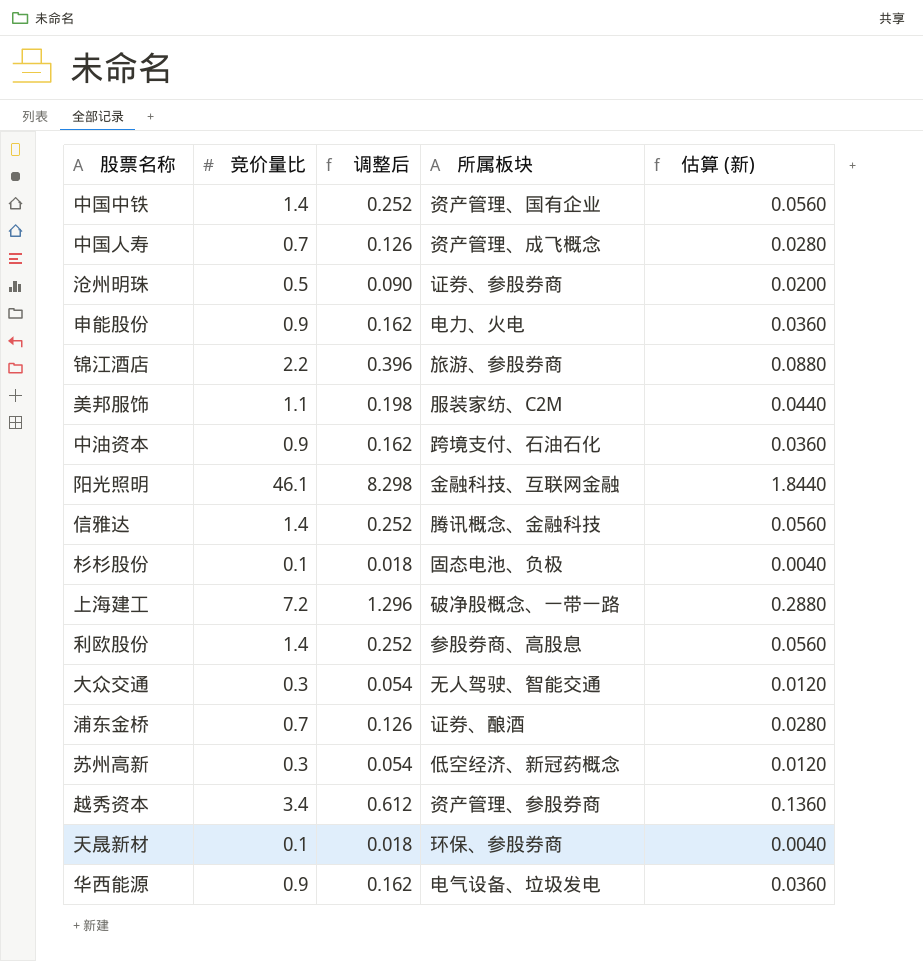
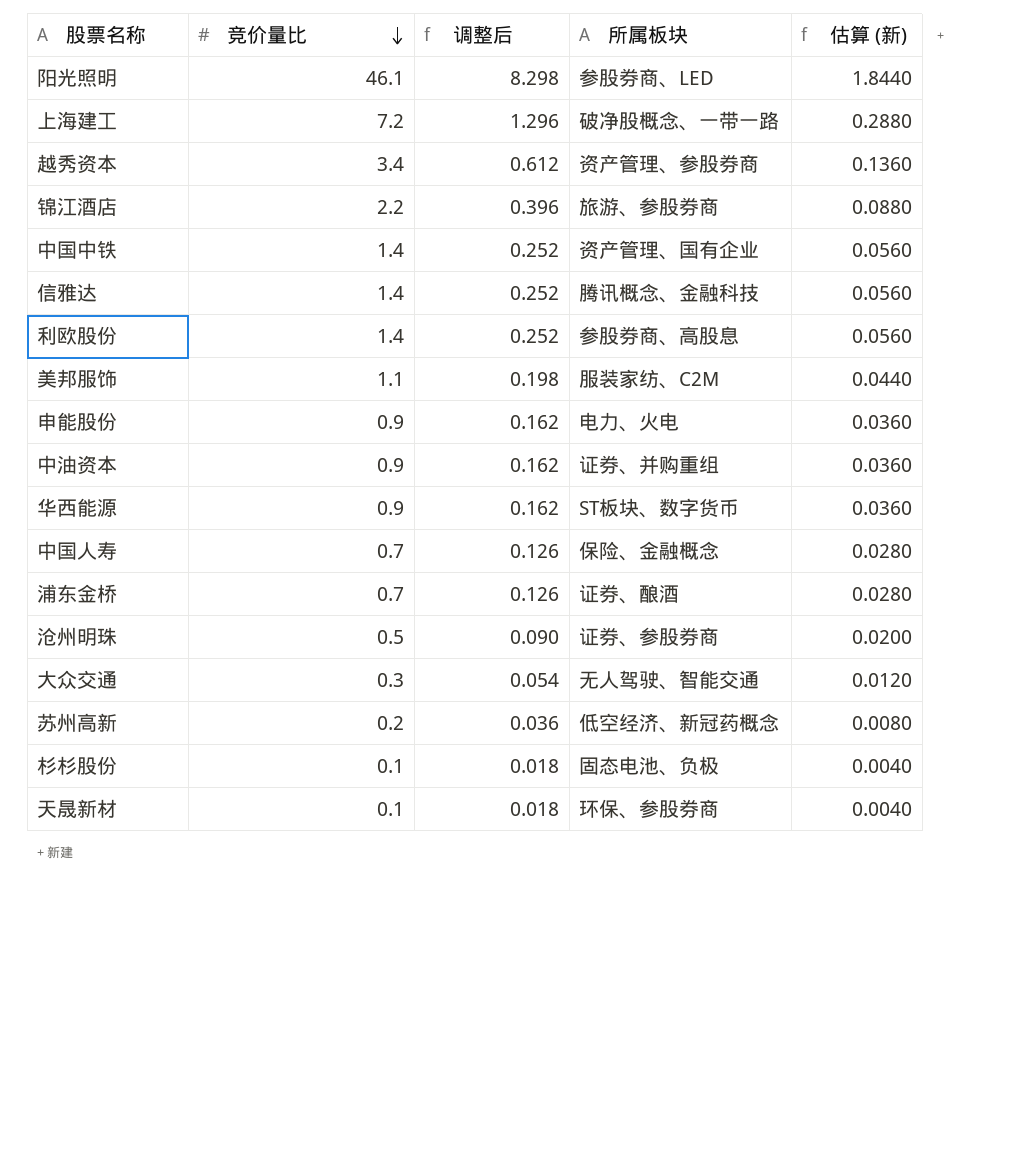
row order: none -> 竞价量比 descending
阳光照明 | 所属板块: 金融科技、互联网金融 -> 参股券商、LED
中油资本 | 所属板块: 跨境支付、石油石化 -> 证券、并购重组
华西能源 | 所属板块: 电气设备、垃圾发电 -> ST板块、数字货币
中国人寿 | 所属板块: 资产管理、成飞概念 -> 保险、金融概念
苏州高新 | 竞价量比: 0.3 -> 0.2
苏州高新 | 调整后: 0.054 -> 0.036
苏州高新 | 估算 (新): 0.0120 -> 0.0080

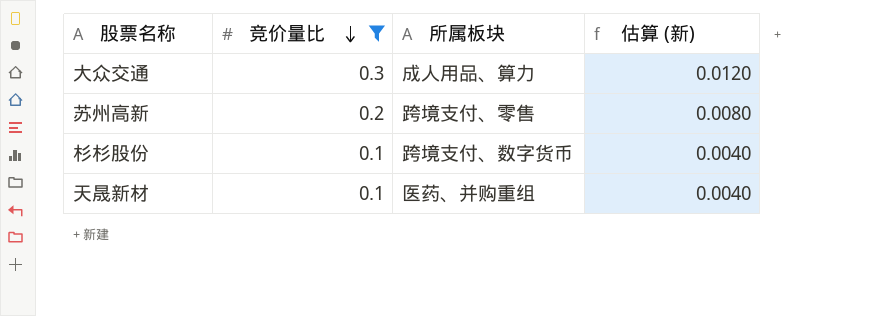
filter: none -> 竞价量比 <= 0.3
column 调整后 | formula: [竞价量比] * 0.18 -> none
大众交通 | 所属板块: 无人驾驶、智能交通 -> 成人用品、算力
苏州高新 | 所属板块: 低空经济、新冠药概念 -> 跨境支付、零售
杉杉股份 | 所属板块: 固态电池、负极 -> 跨境支付、数字货币
天晟新材 | 所属板块: 环保、参股券商 -> 医药、并购重组

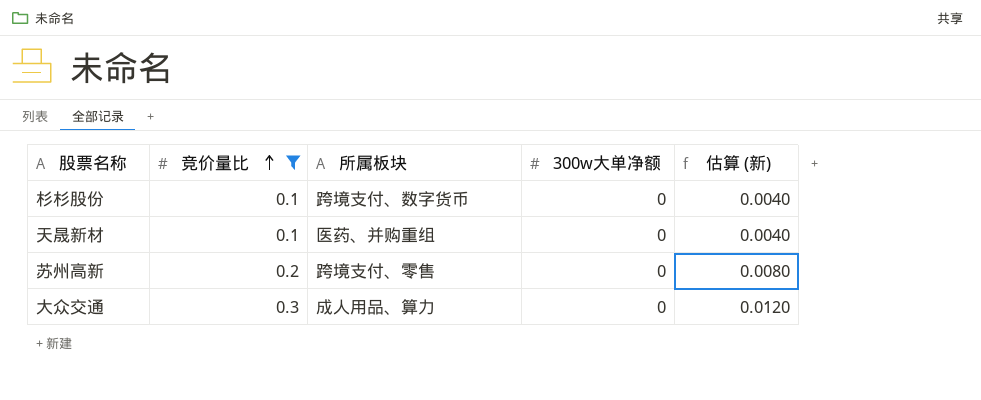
row order: 竞价量比 descending -> 竞价量比 ascending
column 300w大单净额 | position: none -> 4

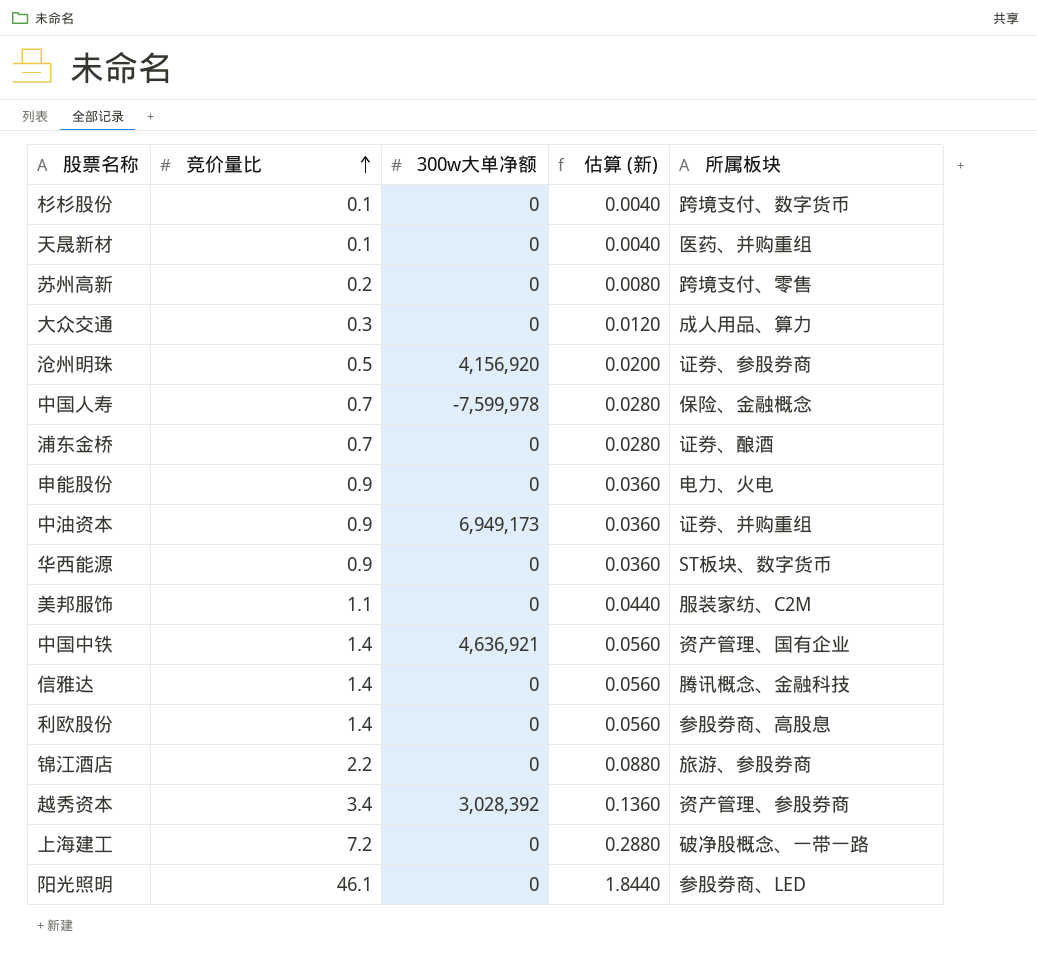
filter: 竞价量比 <= 0.3 -> none
column 所属板块 | position: 3 -> 5

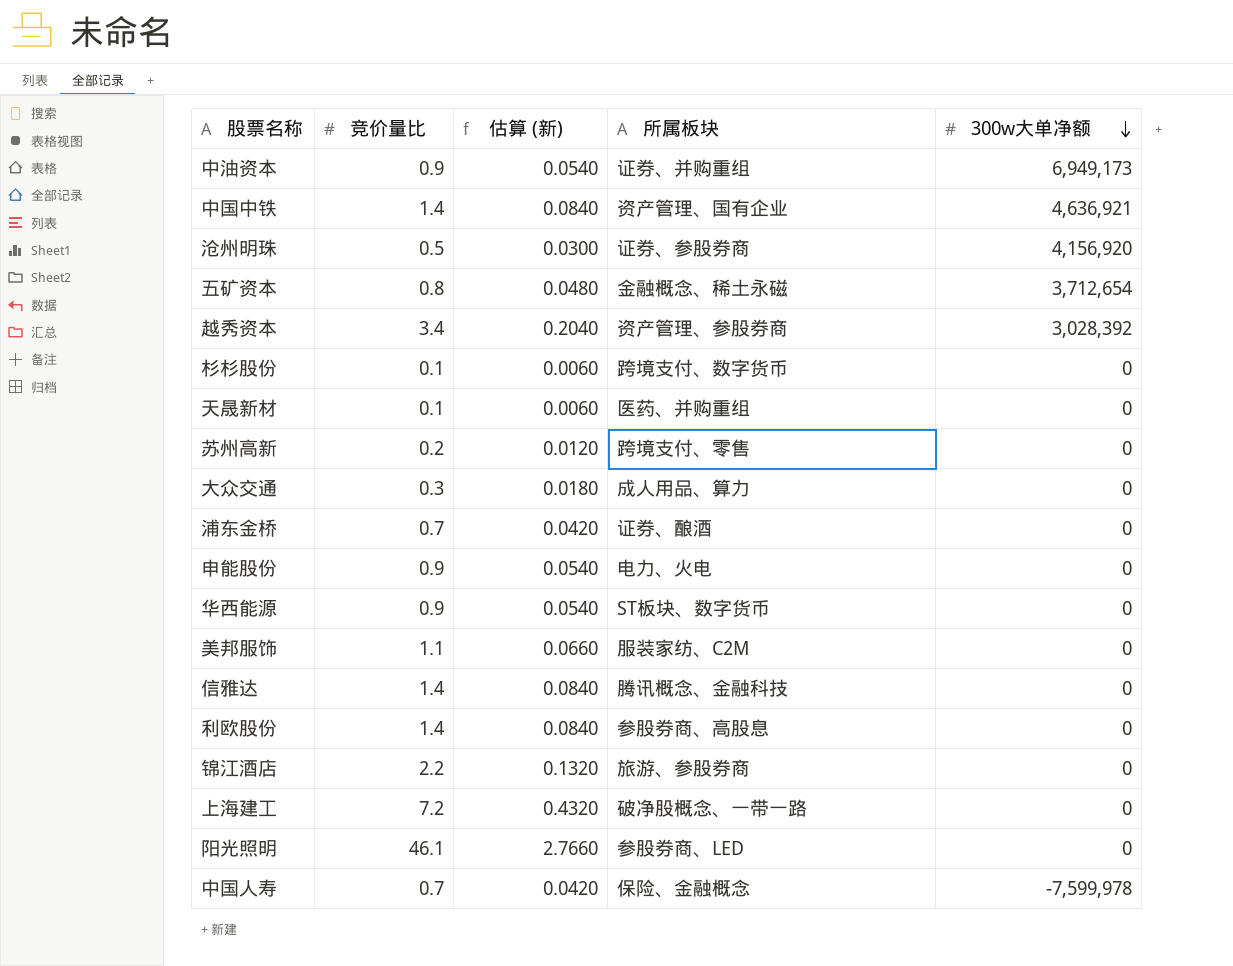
row order: 竞价量比 ascending -> 300w大单净额 descending
column 估算 (新) | formula: [竞价量比] * 0.04 -> [竞价量比] * 0.06
column 300w大单净额 | position: 3 -> 5
row 五矿资本: none -> 0.8 | 0.0480 | 金融概念、稀土永磁 | 3,712,654

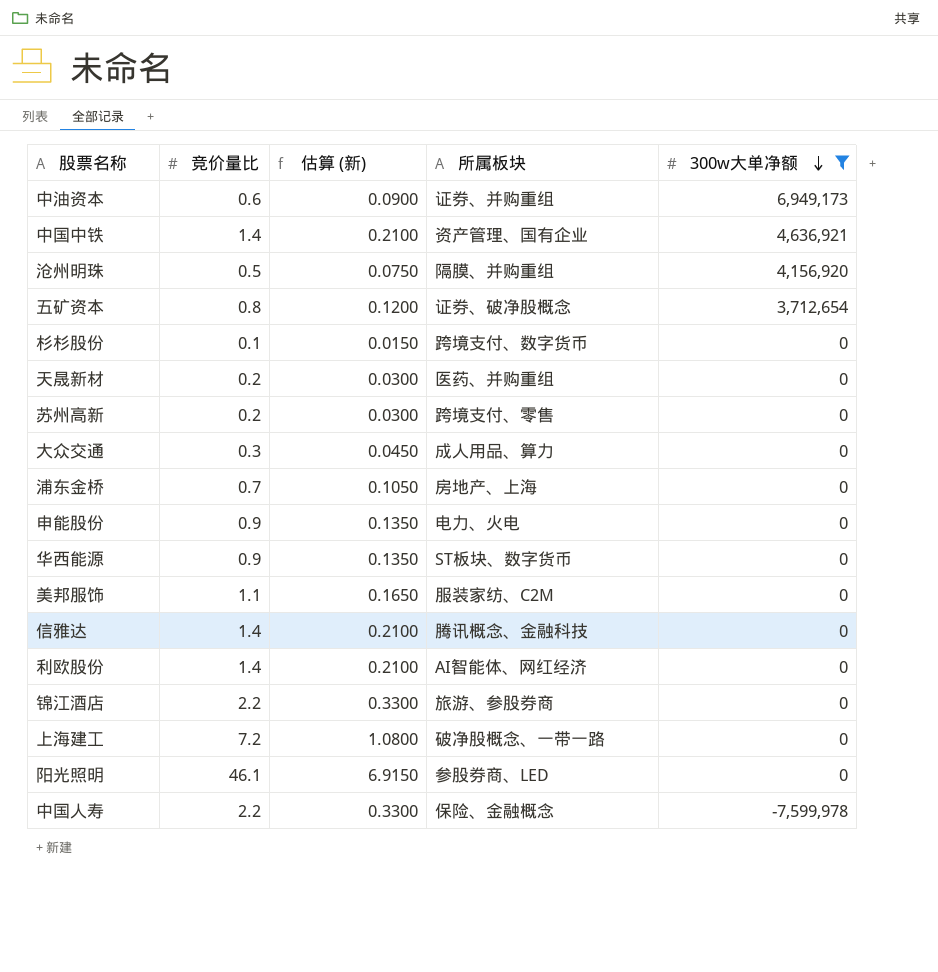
filter: none -> 300w大单净额 != 3,028,392
column 估算 (新) | formula: [竞价量比] * 0.06 -> [竞价量比] * 0.15
中油资本 | 竞价量比: 0.9 -> 0.6
沧州明珠 | 所属板块: 证券、参股券商 -> 隔膜、并购重组
五矿资本 | 所属板块: 金融概念、稀土永磁 -> 证券、破净股概念
天晟新材 | 竞价量比: 0.1 -> 0.2
浦东金桥 | 所属板块: 证券、酿酒 -> 房地产、上海
利欧股份 | 所属板块: 参股券商、高股息 -> AI智能体、网红经济
中国人寿 | 竞价量比: 0.7 -> 2.2

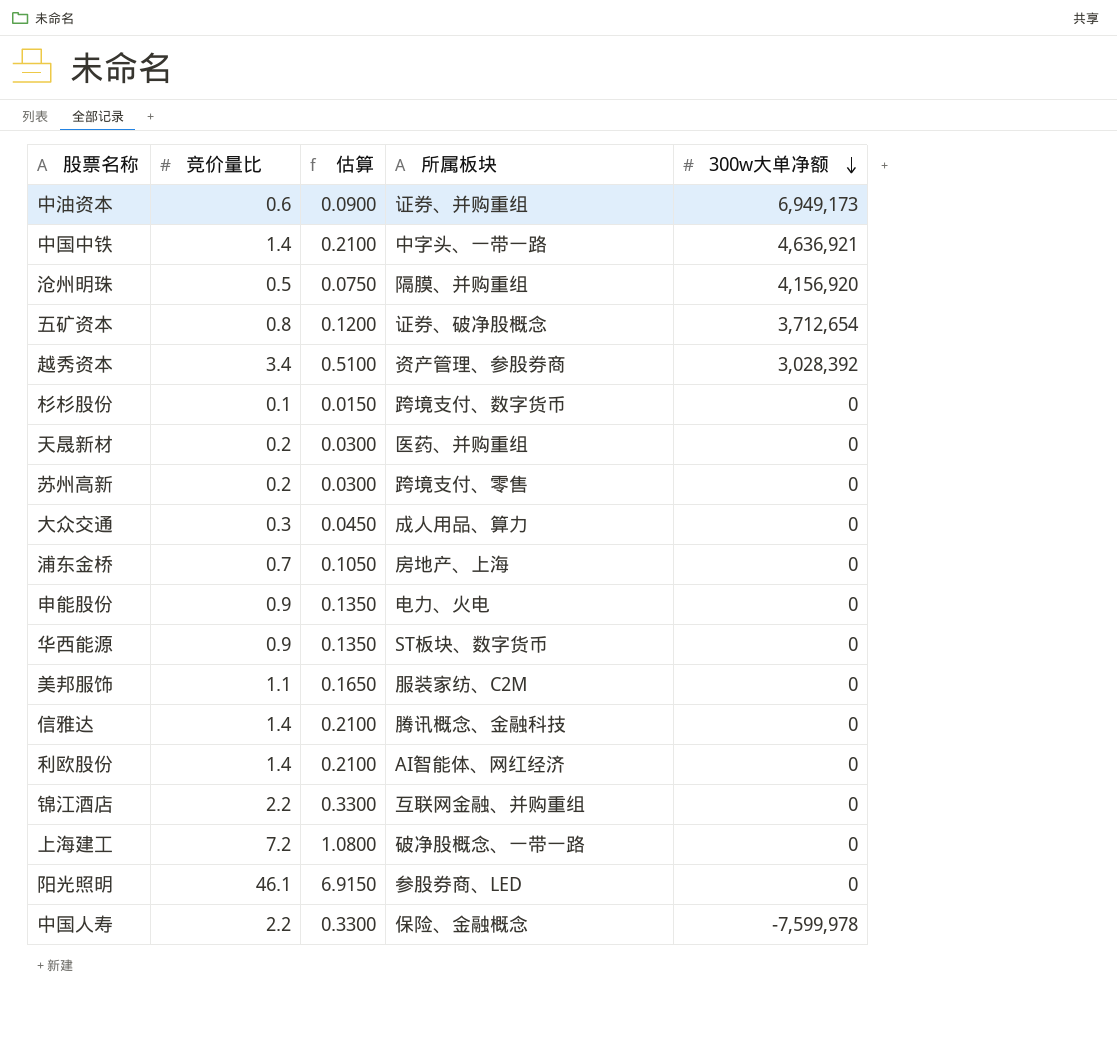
filter: 300w大单净额 != 3,028,392 -> none
column name: 估算 (新) -> 估算
中国中铁 | 所属板块: 资产管理、国有企业 -> 中字头、一带一路
锦江酒店 | 所属板块: 旅游、参股券商 -> 互联网金融、并购重组

